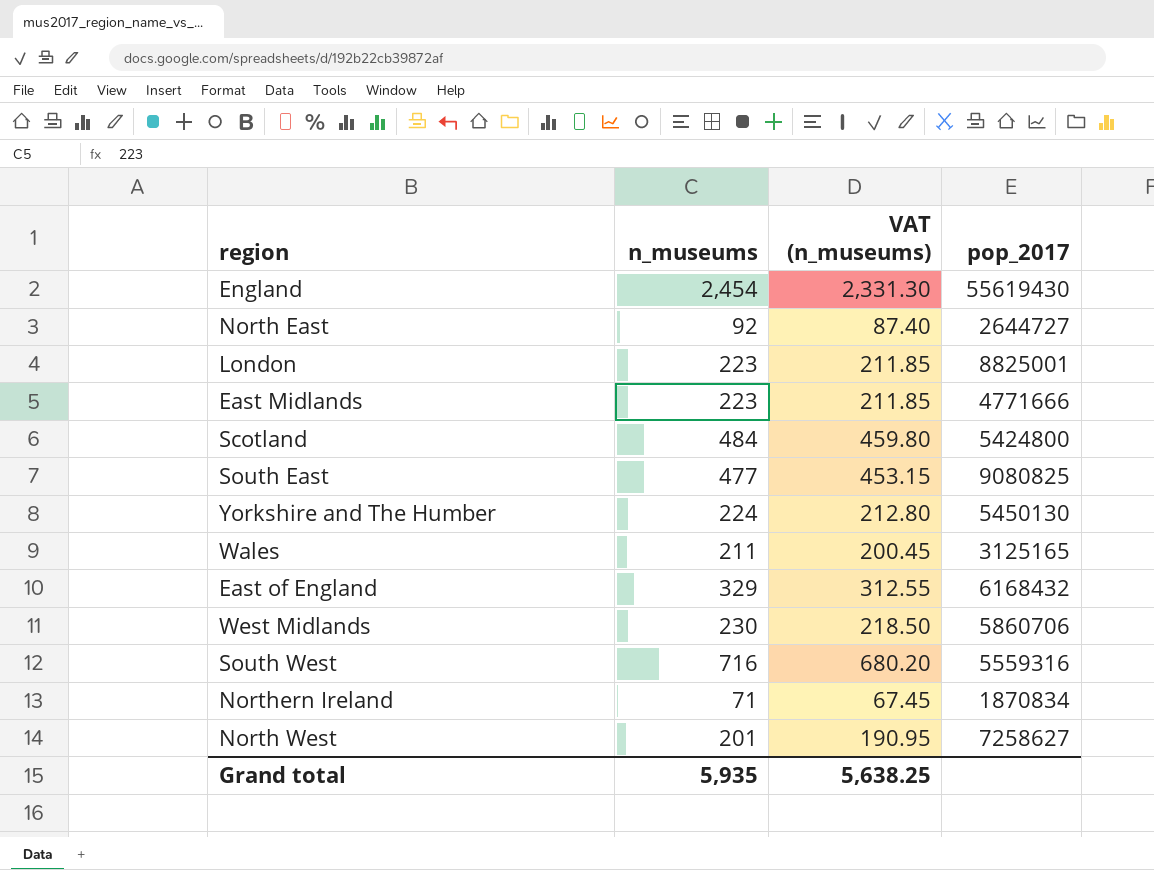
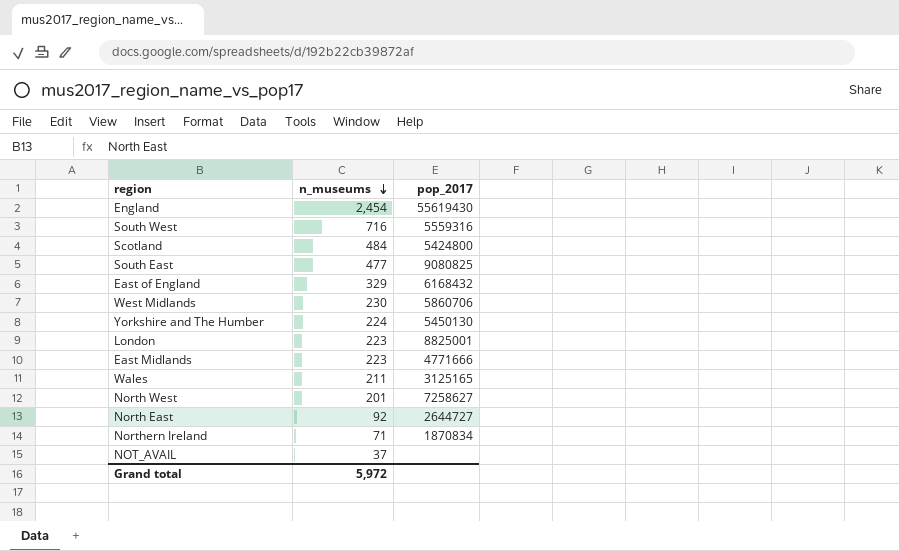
row order: none -> n_museums descending
column VAT (n_museums) | formula: [n_museums] * 0.95 -> none
row NOT_AVAIL: none -> 37 | none
Grand total | n_museums: 5,935 -> 5,972

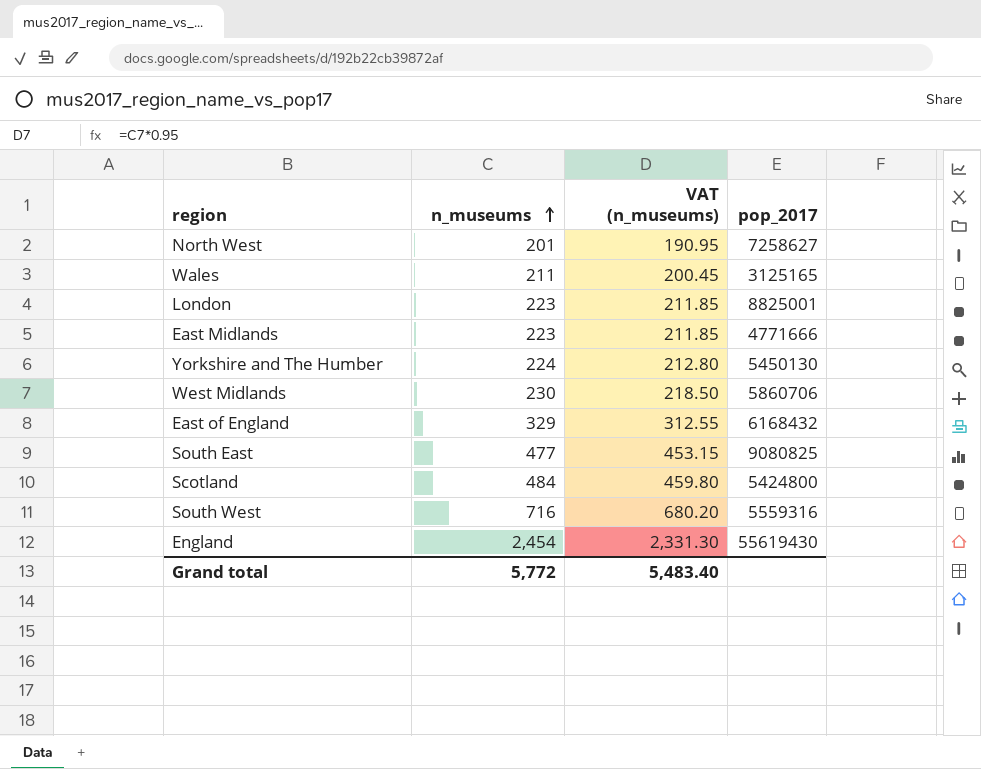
row order: n_museums descending -> n_museums ascending
column VAT (n_museums) | formula: none -> [n_museums] * 0.95
row North East: 92 | 2644727 -> none
row Northern Ireland: 71 | 1870834 -> none
row NOT_AVAIL: 37 | none -> none
Grand total | n_museums: 5,972 -> 5,772

